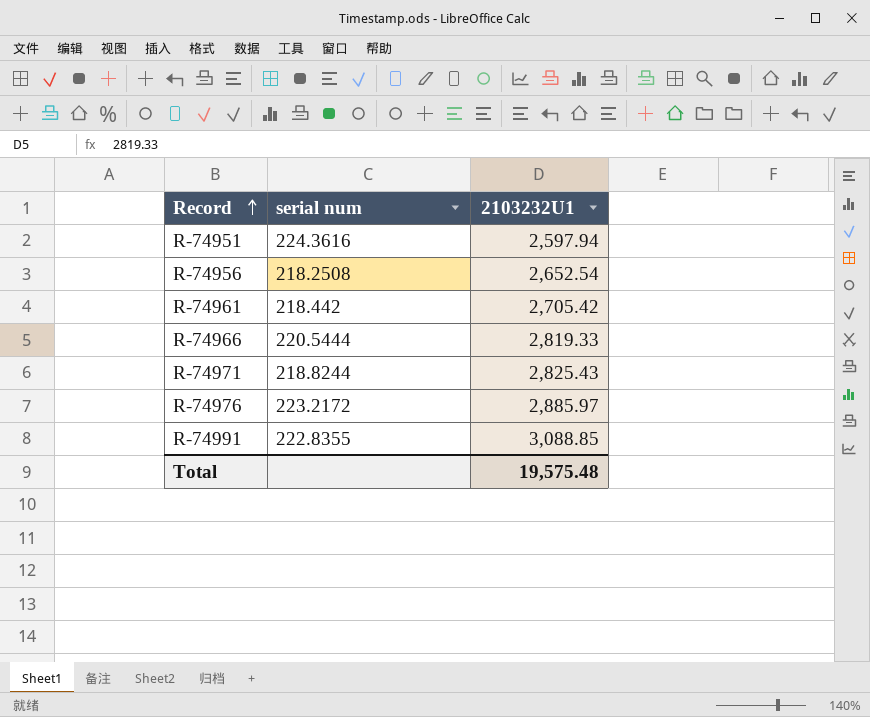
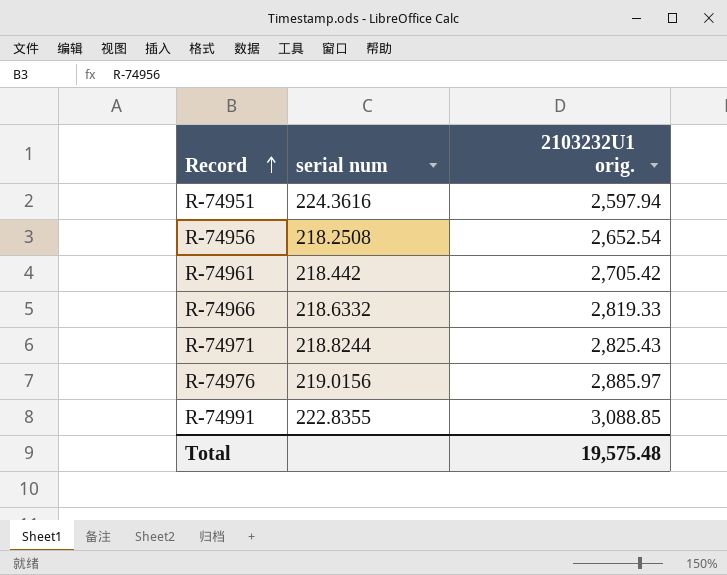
column name: 2103232U1 -> 2103232U1 orig.
R-74966 | serial num: 220.5444 -> 218.6332
R-74976 | serial num: 223.2172 -> 219.0156

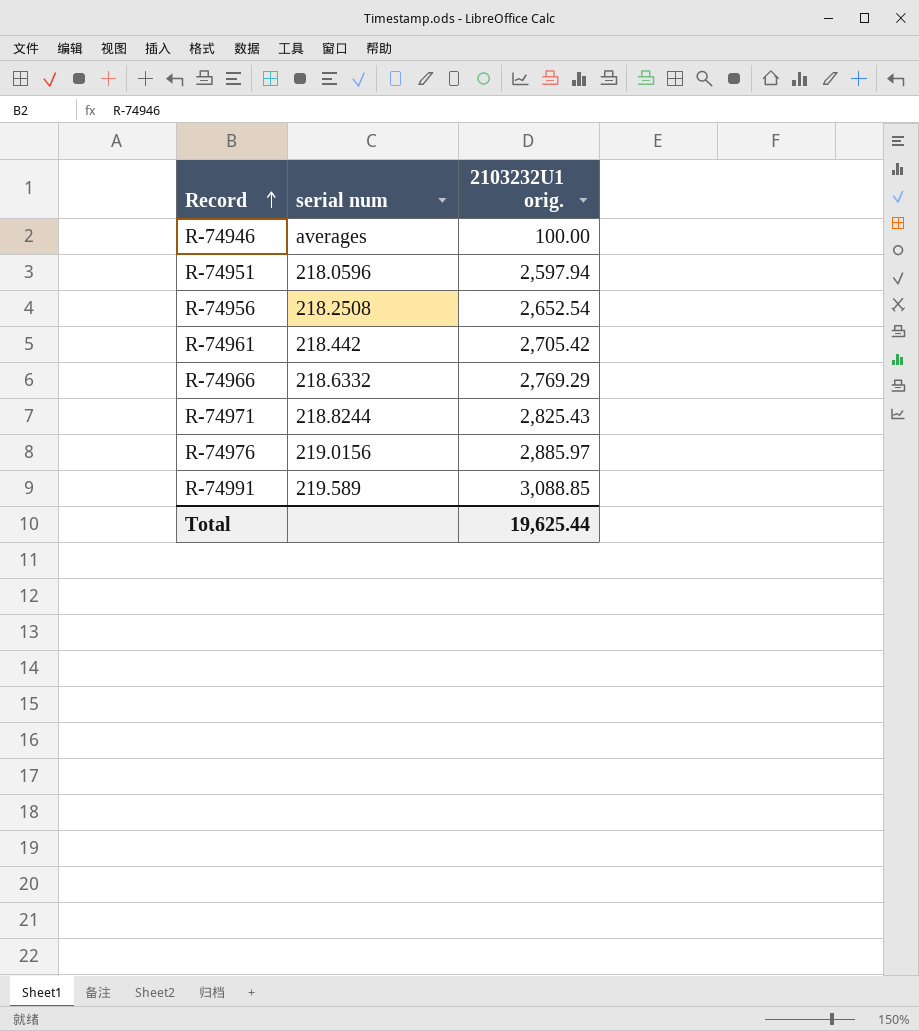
row R-74946: none -> averages | 100.00
R-74951 | serial num: 224.3616 -> 218.0596
R-74966 | 2103232U1 orig.: 2,819.33 -> 2,769.29
R-74991 | serial num: 222.8355 -> 219.589
Total | 2103232U1 orig.: 19,575.48 -> 19,625.44

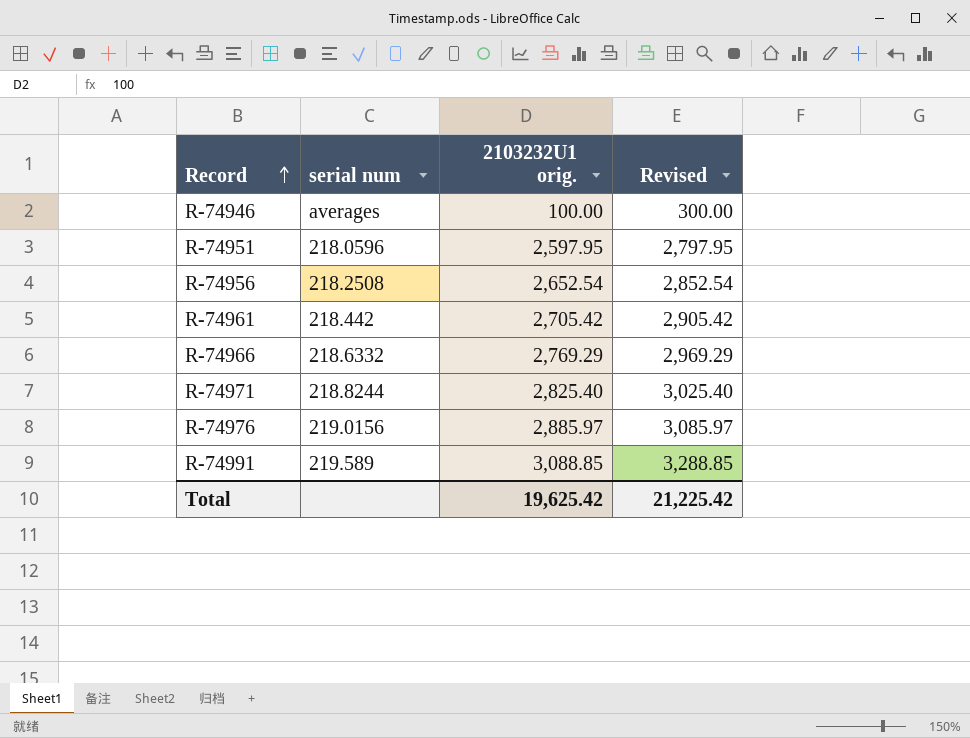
column Revised | formula: none -> [2103232U1 orig.] + 200
R-74951 | 2103232U1 orig.: 2,597.94 -> 2,597.95
R-74971 | 2103232U1 orig.: 2,825.43 -> 2,825.40
Total | 2103232U1 orig.: 19,625.44 -> 19,625.42

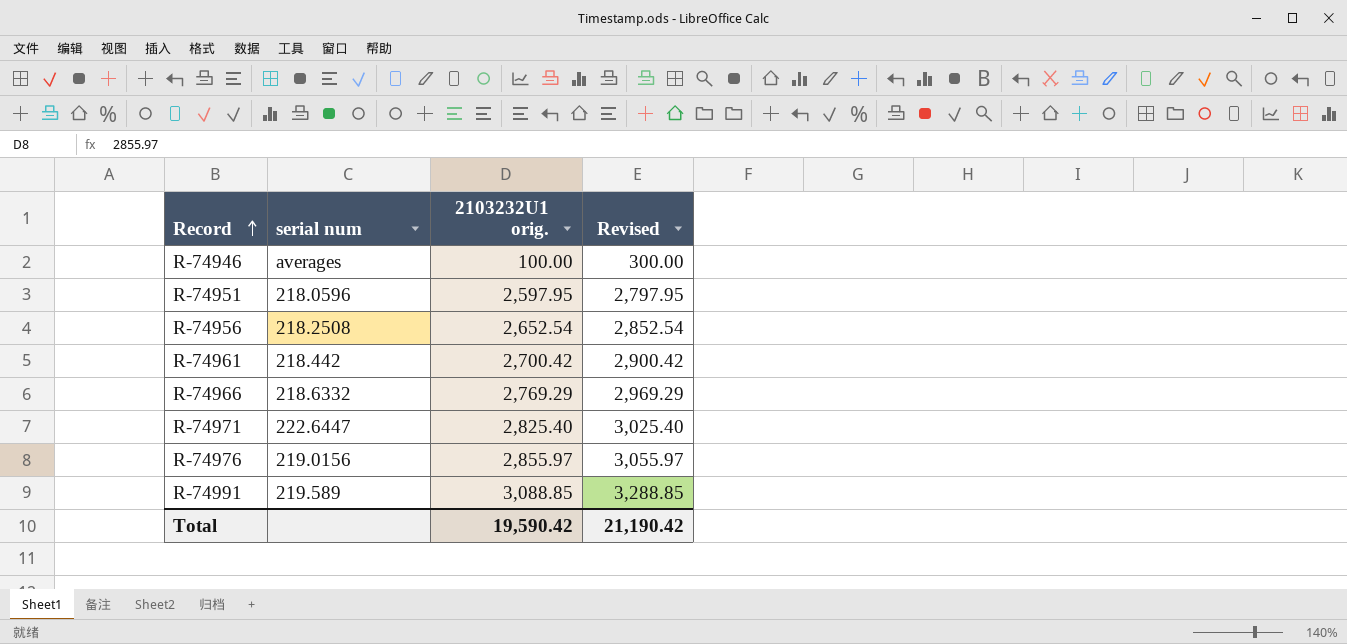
R-74961 | 2103232U1 orig.: 2,705.42 -> 2,700.42
R-74961 | Revised: 2,905.42 -> 2,900.42
R-74971 | serial num: 218.8244 -> 222.6447
R-74976 | 2103232U1 orig.: 2,885.97 -> 2,855.97
R-74976 | Revised: 3,085.97 -> 3,055.97
Total | 2103232U1 orig.: 19,625.42 -> 19,590.42
Total | Revised: 21,225.42 -> 21,190.42

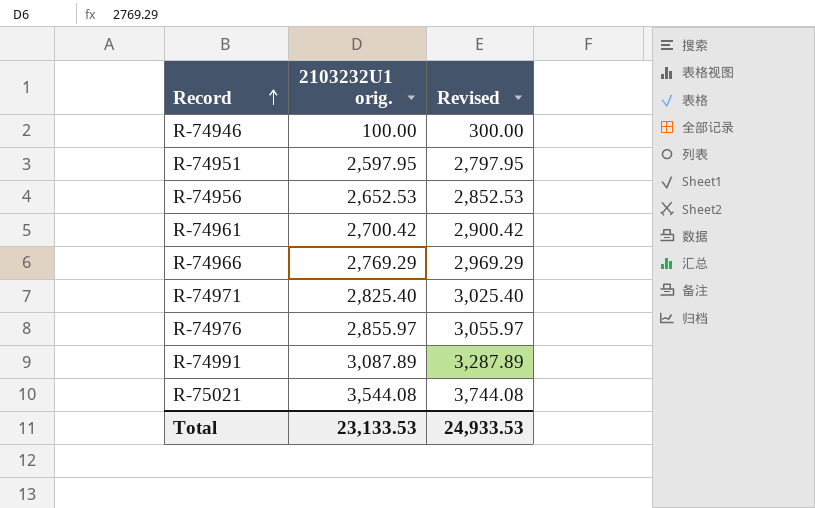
column serial num | position: 2 -> none
R-74956 | 2103232U1 orig.: 2,652.54 -> 2,652.53
R-74956 | Revised: 2,852.54 -> 2,852.53
R-74991 | 2103232U1 orig.: 3,088.85 -> 3,087.89
R-74991 | Revised: 3,288.85 -> 3,287.89
row R-75021: none -> 3,544.08 | 3,744.08
Total | 2103232U1 orig.: 19,590.42 -> 23,133.53
Total | Revised: 21,190.42 -> 24,933.53

